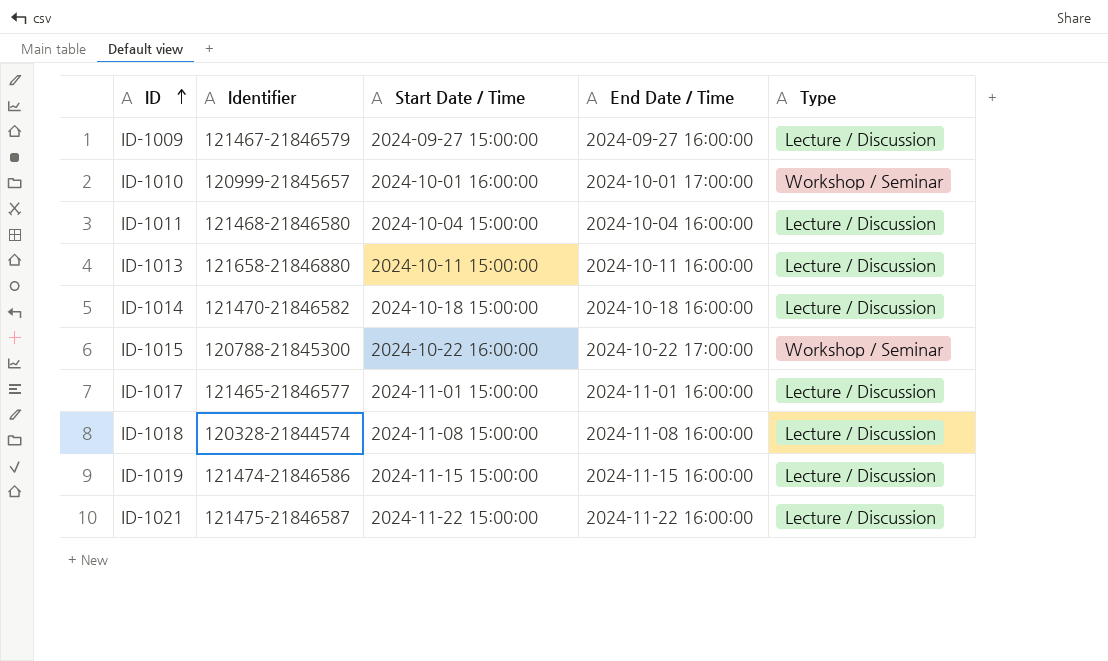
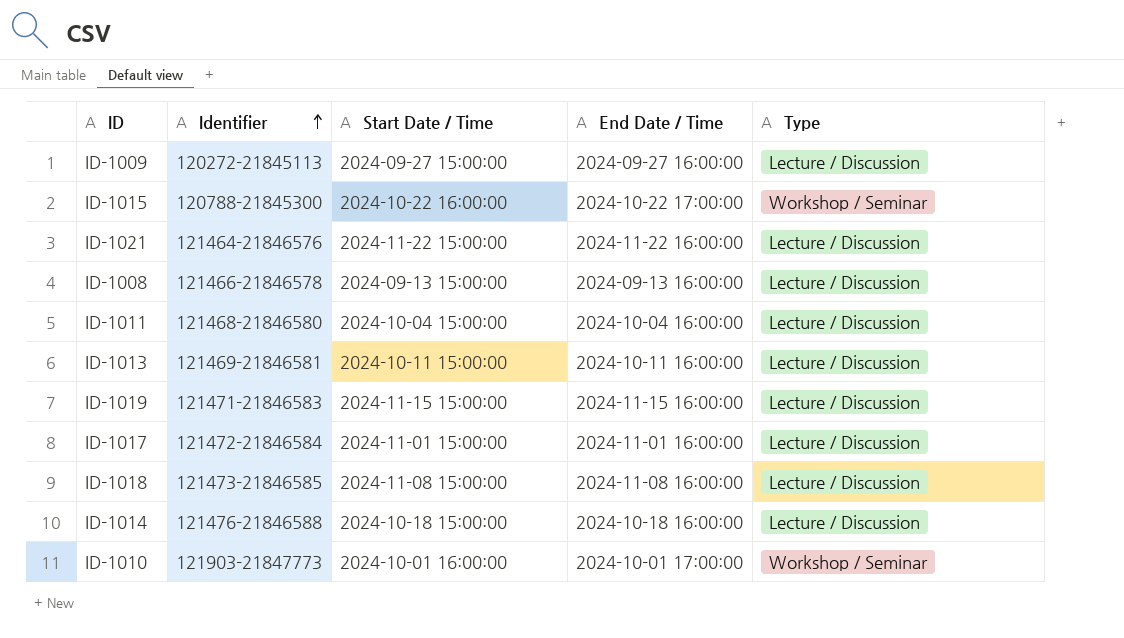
row order: ID ascending -> Identifier ascending
ID-1009 | Identifier: 121467-21846579 -> 120272-21845113
ID-1021 | Identifier: 121475-21846587 -> 121464-21846576
row ID-1008: none -> 121466-21846578 | 2024-09-13 15:00:00 | 2024-09-13 16:00:00 | Lecture / Discussion
ID-1013 | Identifier: 121658-21846880 -> 121469-21846581
ID-1019 | Identifier: 121474-21846586 -> 121471-21846583
ID-1017 | Identifier: 121465-21846577 -> 121472-21846584
ID-1018 | Identifier: 120328-21844574 -> 121473-21846585
ID-1014 | Identifier: 121470-21846582 -> 121476-21846588
ID-1010 | Identifier: 120999-21845657 -> 121903-21847773

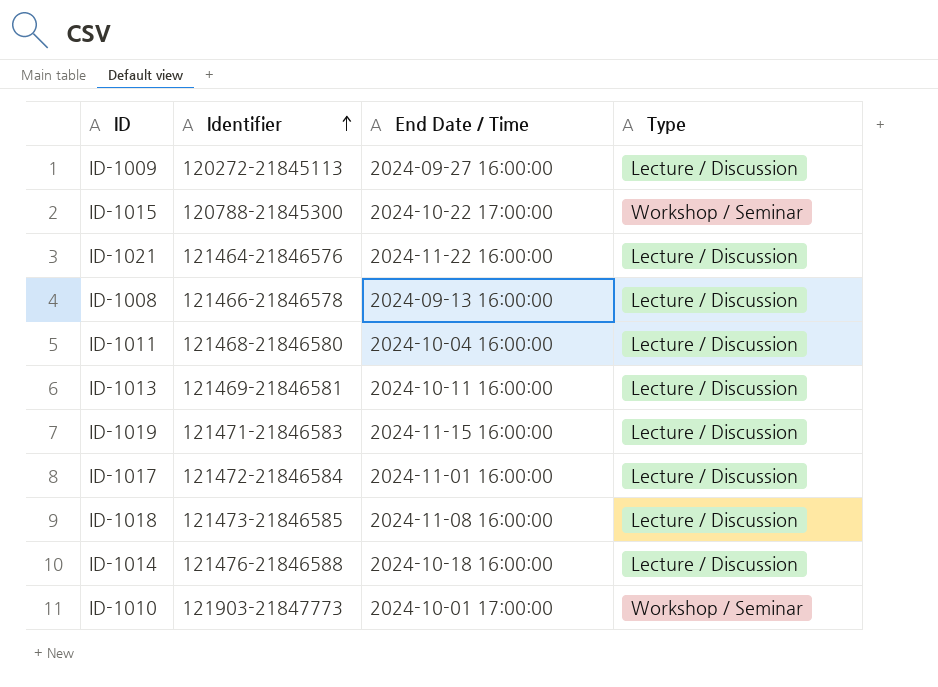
column Start Date / Time | position: 3 -> none

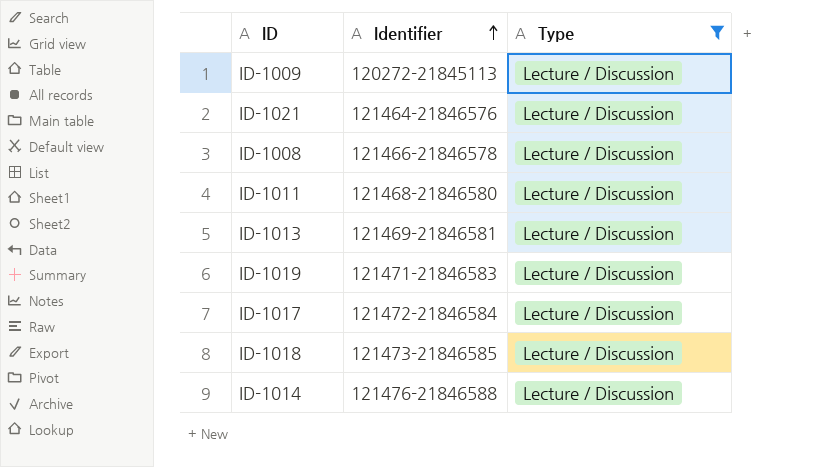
filter: none -> Type = Lecture / Discussion
column End Date / Time | position: 3 -> none

